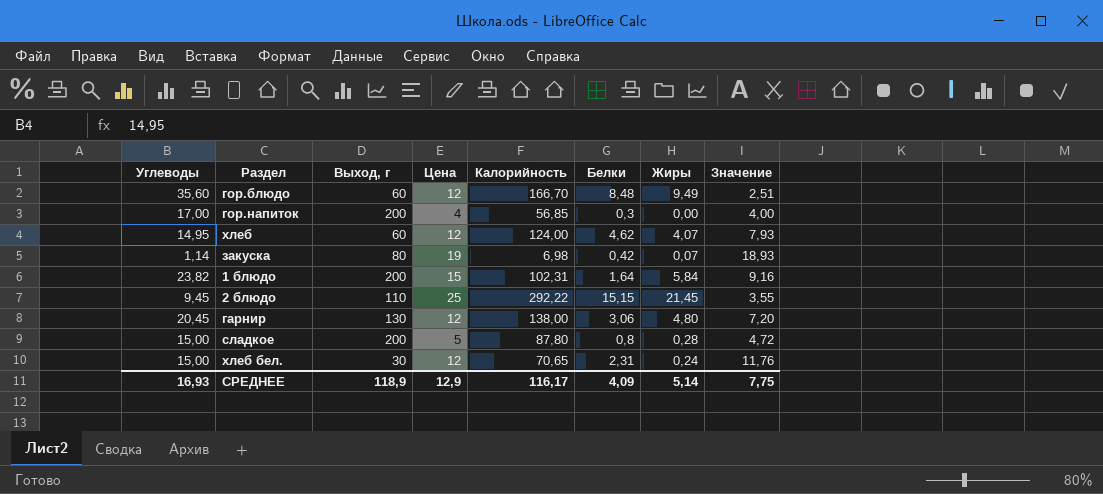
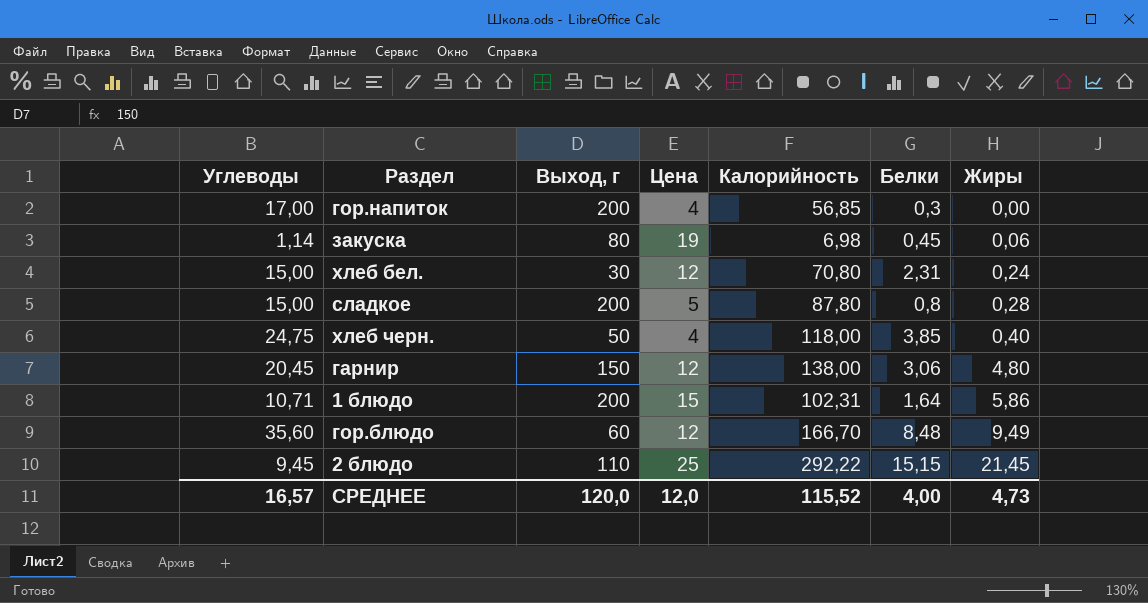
row order: none -> Жиры ascending
column Значение | formula: [Цена] - [Жиры] -> none
row хлеб: 14,95 | 60 | 12 | 124,00 | 4,62 | 4,07 | 7,93 -> none
закуска | Белки: 0,42 -> 0,45
закуска | Жиры: 0,07 -> 0,06
хлеб бел. | Калорийность: 70,65 -> 70,80
row хлеб черн.: none -> 24,75 | 50 | 4 | 118,00 | 3,85 | 0,40
гарнир | Выход, г: 130 -> 150
1 блюдо | Углеводы: 23,82 -> 10,71
1 блюдо | Жиры: 5,84 -> 5,86
СРЕДНЕЕ | Углеводы: 16,93 -> 16,57
СРЕДНЕЕ | Выход, г: 118,9 -> 120,0
СРЕДНЕЕ | Цена: 12,9 -> 12,0
СРЕДНЕЕ | Калорийность: 116,17 -> 115,52
СРЕДНЕЕ | Белки: 4,09 -> 4,00
СРЕДНЕЕ | Жиры: 5,14 -> 4,73

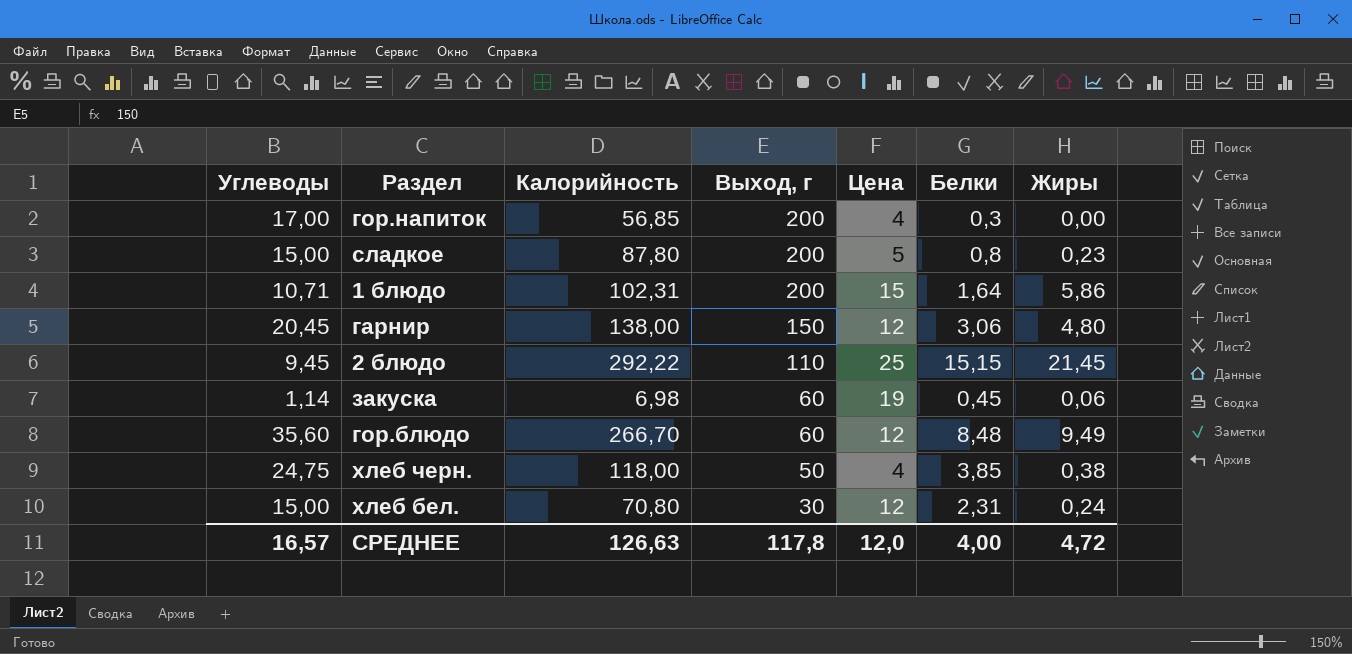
row order: Жиры ascending -> Выход, г descending
column Калорийность | position: 5 -> 3
сладкое | Жиры: 0,28 -> 0,23
закуска | Выход, г: 80 -> 60
гор.блюдо | Калорийность: 166,70 -> 266,70
хлеб черн. | Жиры: 0,40 -> 0,38
СРЕДНЕЕ | Калорийность: 115,52 -> 126,63
СРЕДНЕЕ | Выход, г: 120,0 -> 117,8
СРЕДНЕЕ | Жиры: 4,73 -> 4,72

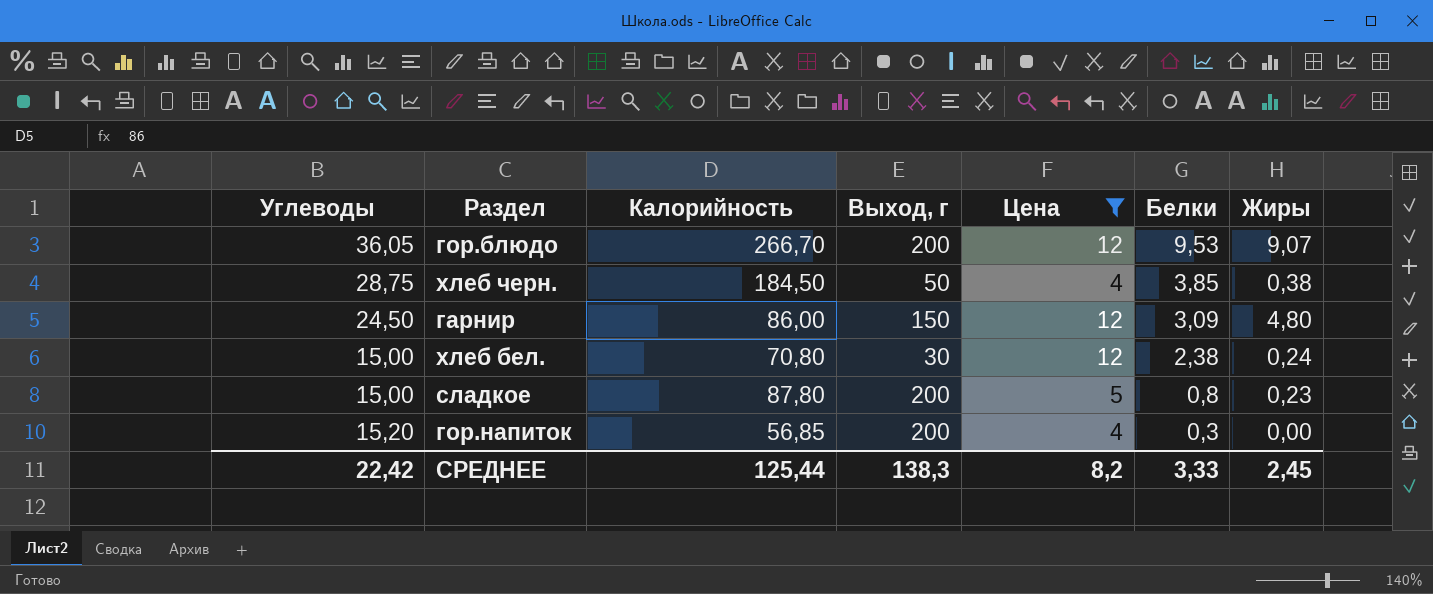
filter: none -> Цена <= 12
row order: Выход, г descending -> Белки descending
гор.блюдо | Углеводы: 35,60 -> 36,05
гор.блюдо | Выход, г: 60 -> 200
гор.блюдо | Белки: 8,48 -> 9,53
гор.блюдо | Жиры: 9,49 -> 9,07
хлеб черн. | Углеводы: 24,75 -> 28,75
хлеб черн. | Калорийность: 118,00 -> 184,50
гарнир | Углеводы: 20,45 -> 24,50
гарнир | Калорийность: 138,00 -> 86,00
гарнир | Белки: 3,06 -> 3,09
хлеб бел. | Белки: 2,31 -> 2,38
гор.напиток | Углеводы: 17,00 -> 15,20
СРЕДНЕЕ | Углеводы: 16,57 -> 22,42
СРЕДНЕЕ | Калорийность: 126,63 -> 125,44
СРЕДНЕЕ | Выход, г: 117,8 -> 138,3
СРЕДНЕЕ | Цена: 12,0 -> 8,2
СРЕДНЕЕ | Белки: 4,00 -> 3,33
СРЕДНЕЕ | Жиры: 4,72 -> 2,45

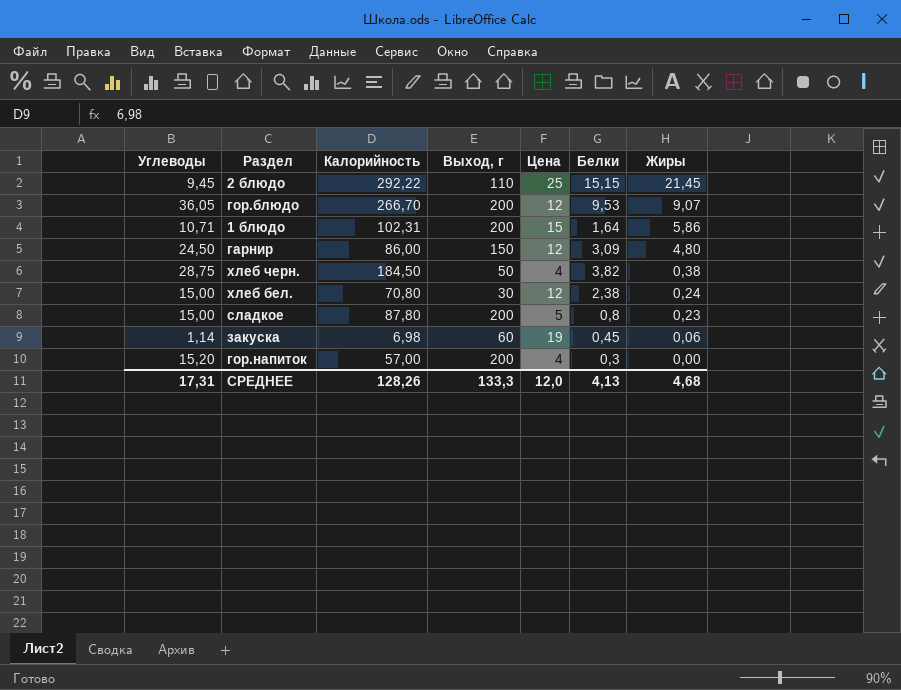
filter: Цена <= 12 -> none
row order: Белки descending -> Жиры descending
хлеб черн. | Белки: 3,85 -> 3,82
гор.напиток | Калорийность: 56,85 -> 57,00
СРЕДНЕЕ | Углеводы: 22,42 -> 17,31
СРЕДНЕЕ | Калорийность: 125,44 -> 128,26
СРЕДНЕЕ | Выход, г: 138,3 -> 133,3
СРЕДНЕЕ | Цена: 8,2 -> 12,0
СРЕДНЕЕ | Белки: 3,33 -> 4,13
СРЕДНЕЕ | Жиры: 2,45 -> 4,68

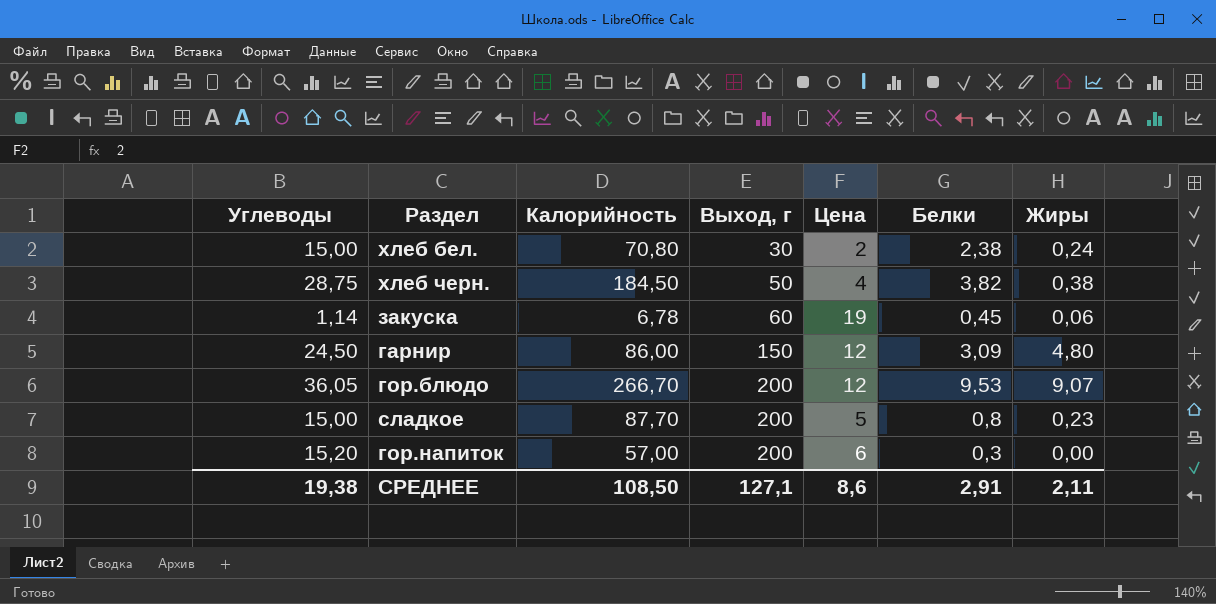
row order: Жиры descending -> Выход, г ascending
row 2 блюдо: 9,45 | 292,22 | 110 | 25 | 15,15 | 21,45 -> none
row 1 блюдо: 10,71 | 102,31 | 200 | 15 | 1,64 | 5,86 -> none
хлеб бел. | Цена: 12 -> 2
закуска | Калорийность: 6,98 -> 6,78
сладкое | Калорийность: 87,80 -> 87,70
гор.напиток | Цена: 4 -> 6
СРЕДНЕЕ | Углеводы: 17,31 -> 19,38
СРЕДНЕЕ | Калорийность: 128,26 -> 108,50
СРЕДНЕЕ | Выход, г: 133,3 -> 127,1
СРЕДНЕЕ | Цена: 12,0 -> 8,6
СРЕДНЕЕ | Белки: 4,13 -> 2,91
СРЕДНЕЕ | Жиры: 4,68 -> 2,11

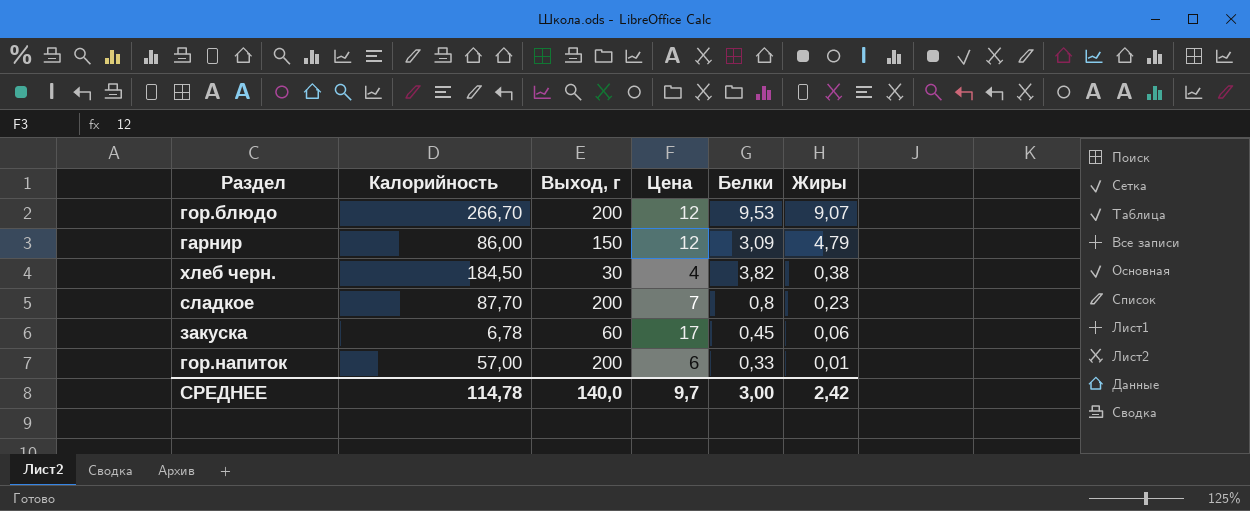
row order: Выход, г ascending -> Жиры descending
column Углеводы | position: 1 -> none
row хлеб бел.: 15,00 | 70,80 | 30 | 2 | 2,38 | 0,24 -> none
гарнир | Жиры: 4,80 -> 4,79
хлеб черн. | Выход, г: 50 -> 30
сладкое | Цена: 5 -> 7
закуска | Цена: 19 -> 17
гор.напиток | Белки: 0,3 -> 0,33
гор.напиток | Жиры: 0,00 -> 0,01
СРЕДНЕЕ | Калорийность: 108,50 -> 114,78
СРЕДНЕЕ | Выход, г: 127,1 -> 140,0
СРЕДНЕЕ | Цена: 8,6 -> 9,7
СРЕДНЕЕ | Белки: 2,91 -> 3,00
СРЕДНЕЕ | Жиры: 2,11 -> 2,42

